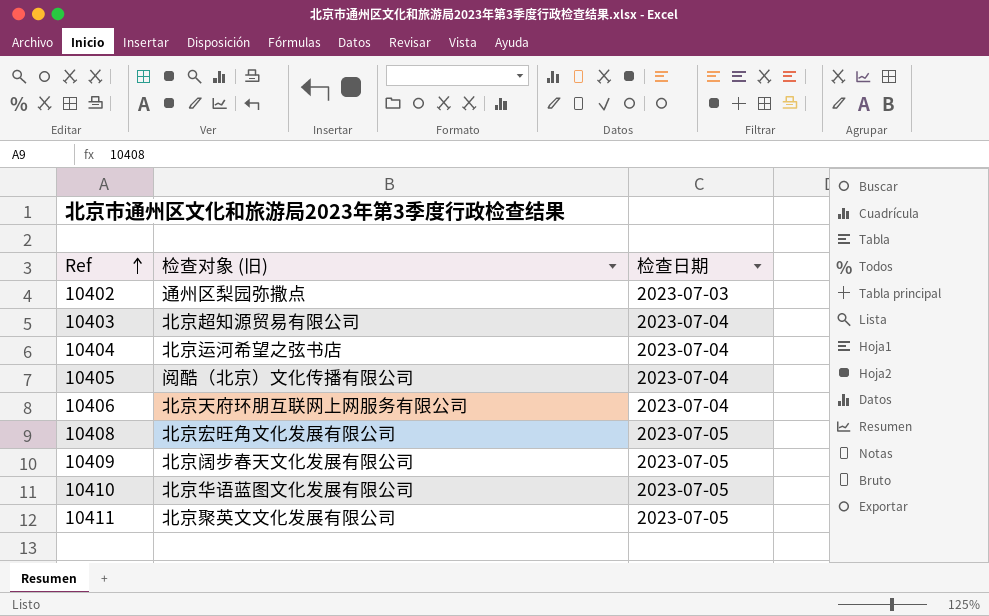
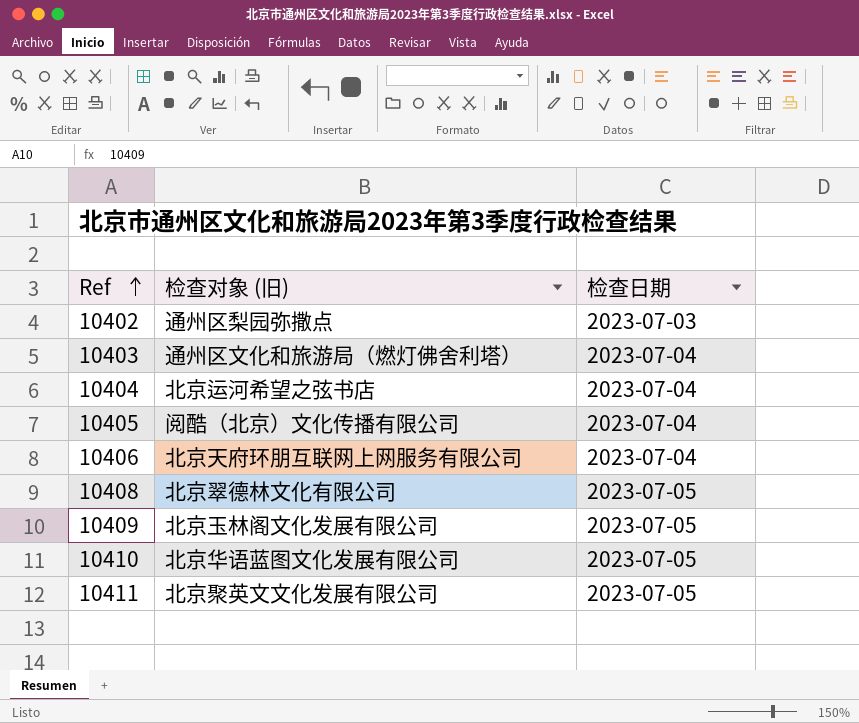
10403 | 检查对象 (旧): 北京超知源贸易有限公司 -> 通州区文化和旅游局（燃灯佛舍利塔）
10408 | 检查对象 (旧): 北京宏旺角文化发展有限公司 -> 北京翠德林文化有限公司
10409 | 检查对象 (旧): 北京阔步春天文化发展有限公司 -> 北京玉林阁文化发展有限公司

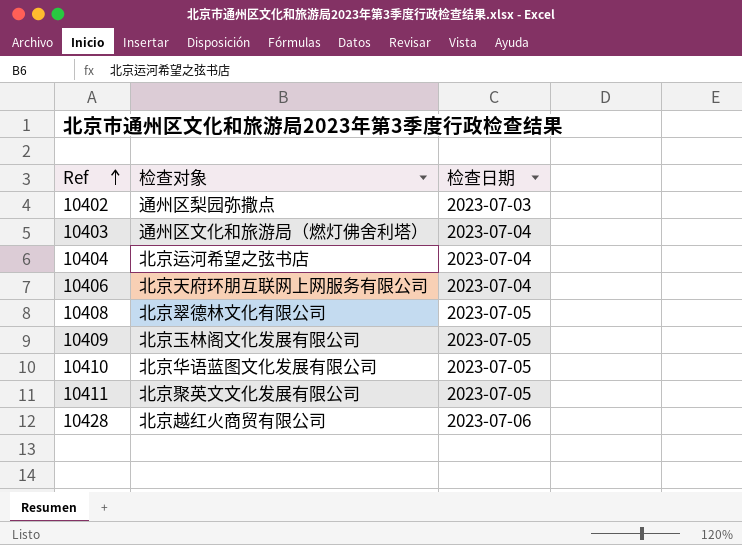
column name: 检查对象 (旧) -> 检查对象
row 10405: 阅酷（北京）文化传播有限公司 | 2023-07-04 -> none
row 10428: none -> 北京越红火商贸有限公司 | 2023-07-06

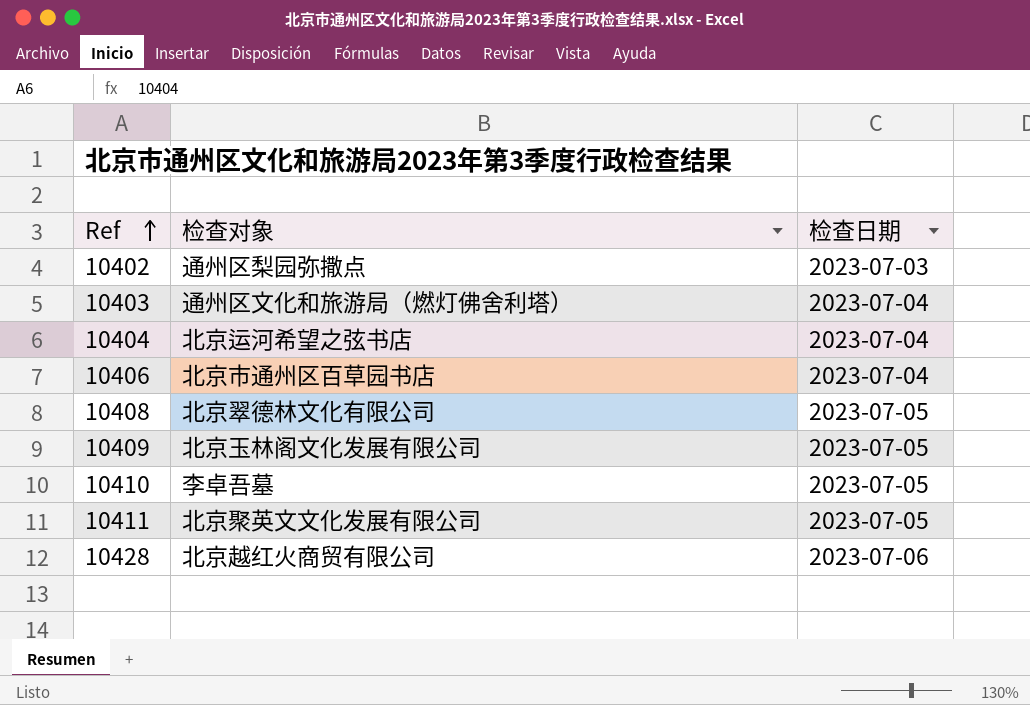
10406 | 检查对象: 北京天府环朋互联网上网服务有限公司 -> 北京市通州区百草园书店
10410 | 检查对象: 北京华语蓝图文化发展有限公司 -> 李卓吾墓

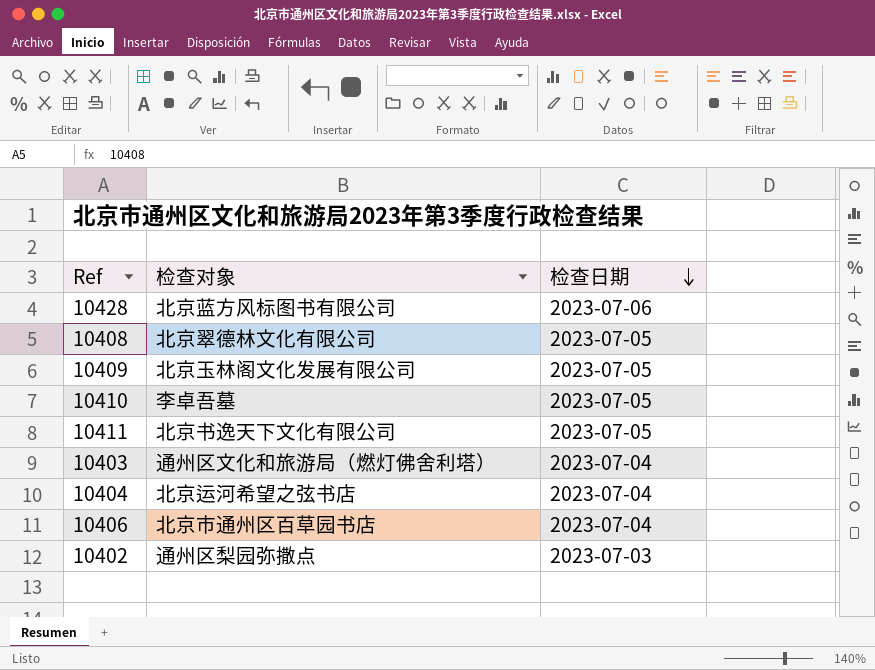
row order: Ref ascending -> 检查日期 descending
10428 | 检查对象: 北京越红火商贸有限公司 -> 北京蓝方风标图书有限公司
10411 | 检查对象: 北京聚英文文化发展有限公司 -> 北京书逸天下文化有限公司

